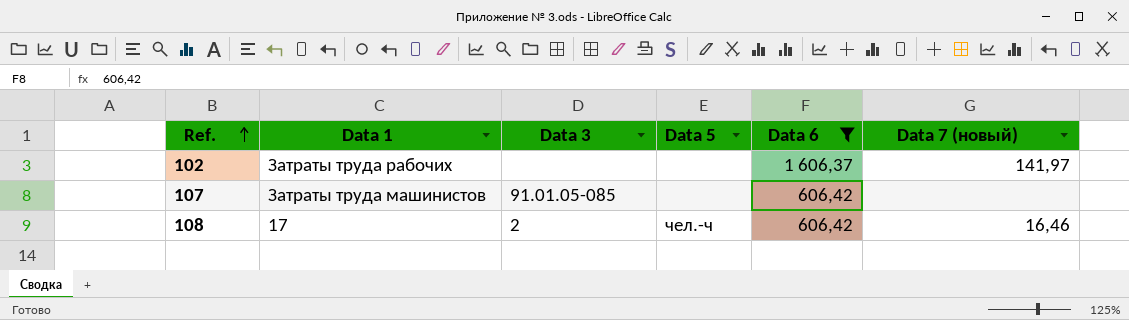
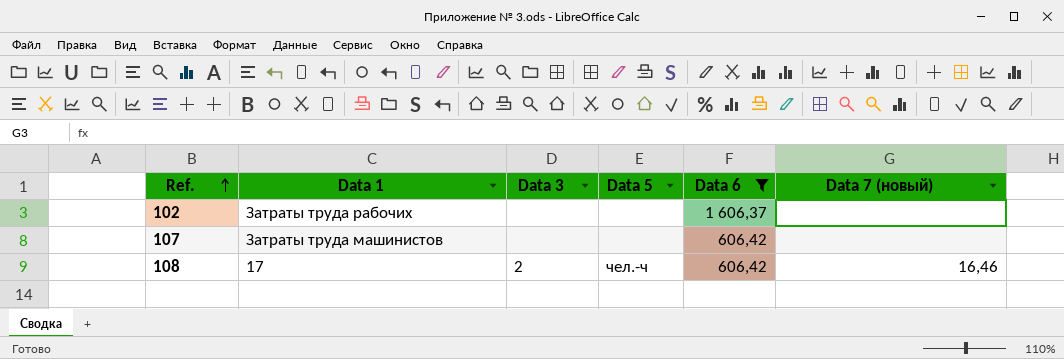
102 | Data 7 (новый): 141,97 -> none
107 | Data 3: 91.01.05-085 -> none

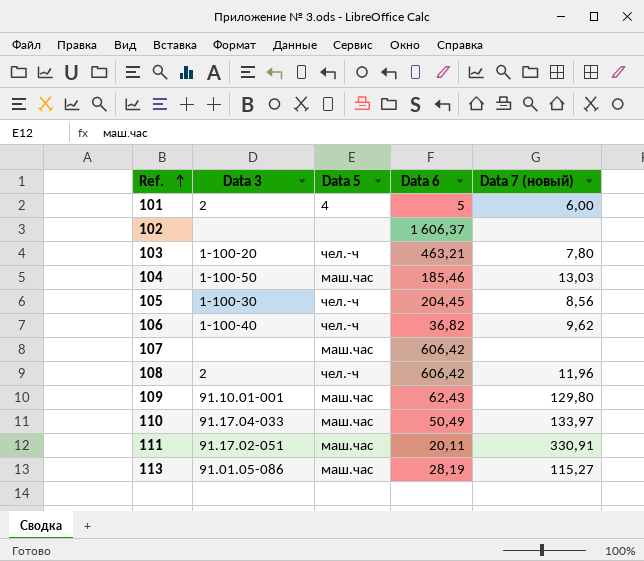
filter: Data 6 >= 606,42 -> none
column Data 1 | position: 2 -> none
107 | Data 5: none -> маш.час
108 | Data 7 (новый): 16,46 -> 11,96

